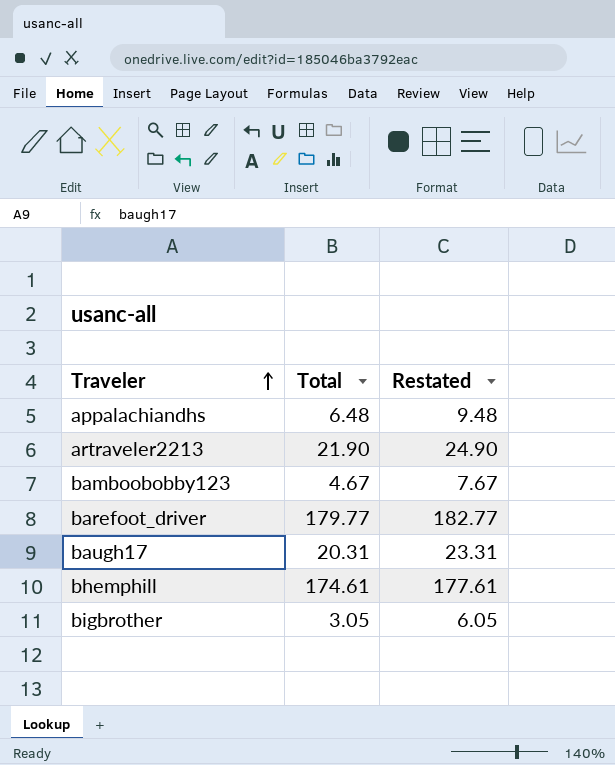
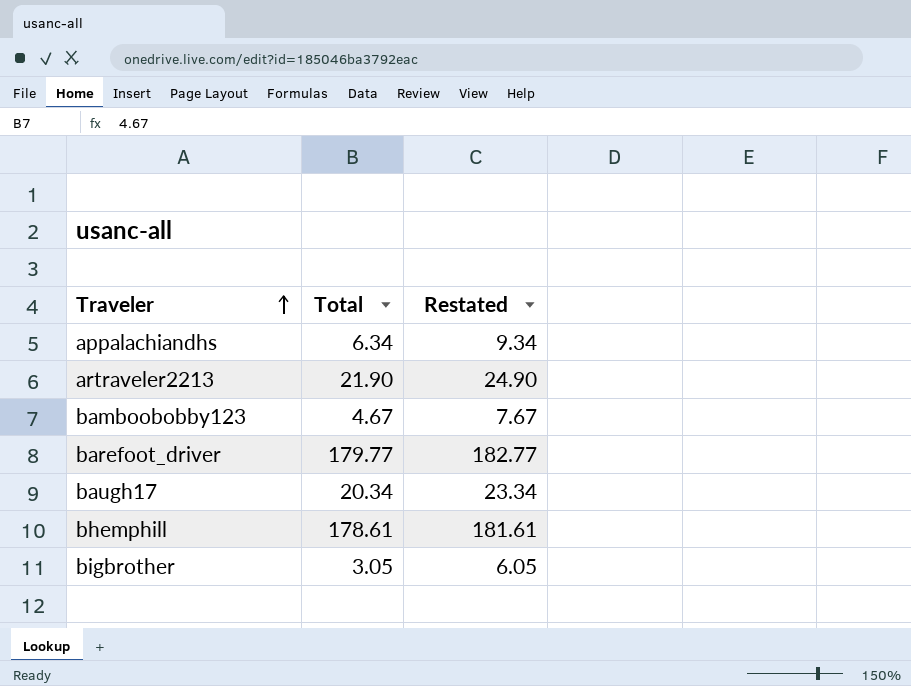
appalachiandhs | Total: 6.48 -> 6.34
appalachiandhs | Restated: 9.48 -> 9.34
baugh17 | Total: 20.31 -> 20.34
baugh17 | Restated: 23.31 -> 23.34
bhemphill | Total: 174.61 -> 178.61
bhemphill | Restated: 177.61 -> 181.61

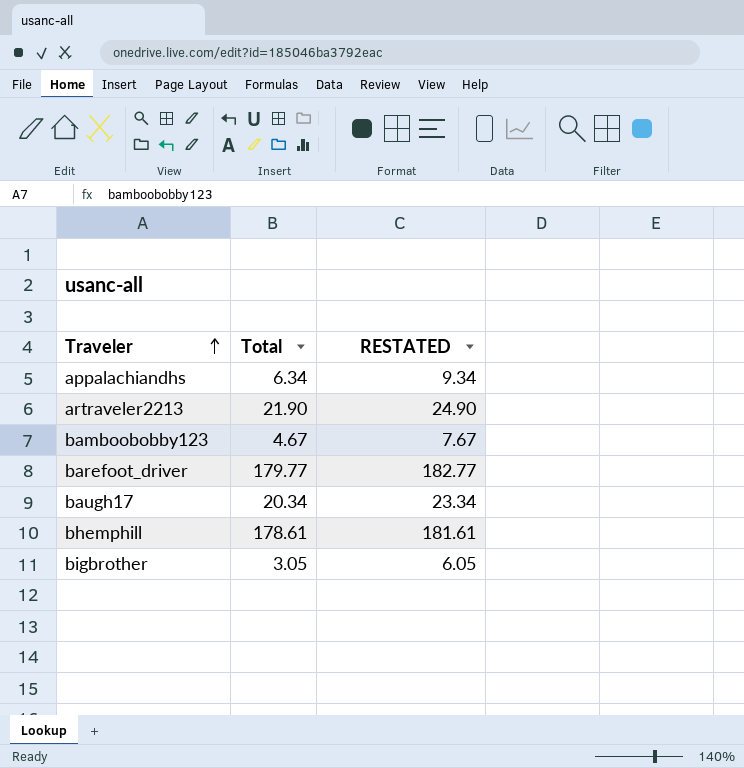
column name: Restated -> RESTATED

